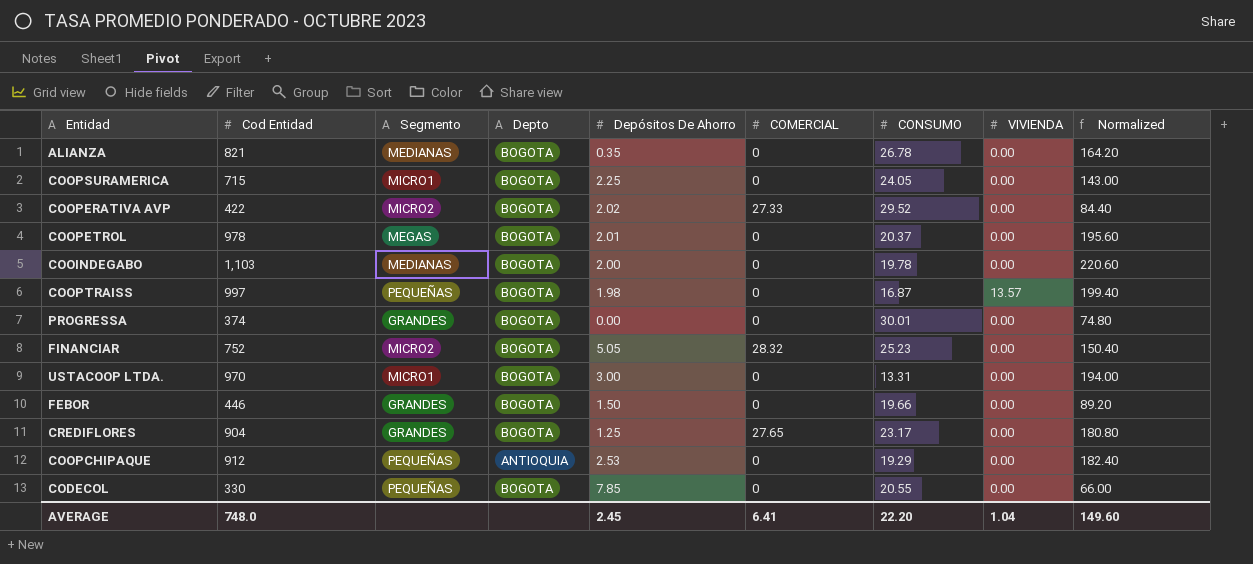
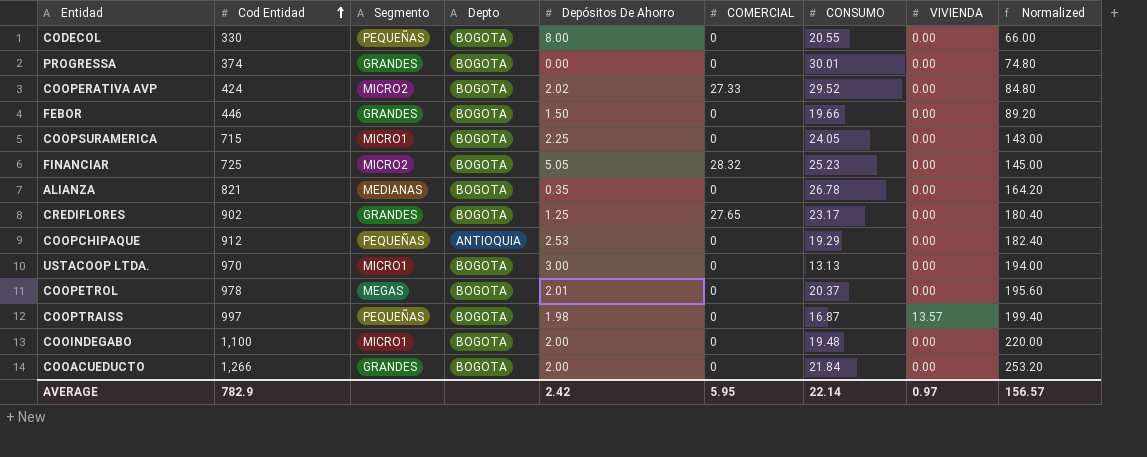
row order: none -> Cod Entidad ascending
CODECOL | Depósitos De Ahorro: 7.85 -> 8.00
COOPERATIVA AVP | Cod Entidad: 422 -> 424
COOPERATIVA AVP | Normalized: 84.40 -> 84.80
FINANCIAR | Cod Entidad: 752 -> 725
FINANCIAR | Normalized: 150.40 -> 145.00
CREDIFLORES | Cod Entidad: 904 -> 902
CREDIFLORES | Normalized: 180.80 -> 180.40
USTACOOP LTDA. | CONSUMO: 13.31 -> 13.13
COOINDEGABO | Cod Entidad: 1,103 -> 1,100
COOINDEGABO | Segmento: MEDIANAS -> MICRO1
COOINDEGABO | CONSUMO: 19.78 -> 19.48
COOINDEGABO | Normalized: 220.60 -> 220.00
row COOACUEDUCTO: none -> 1,266 | GRANDES | BOGOTA | 2.00 | 0 | 21.84 | 0.00 | 253.20
AVERAGE | Cod Entidad: 748.0 -> 782.9
AVERAGE | Depósitos De Ahorro: 2.45 -> 2.42
AVERAGE | COMERCIAL: 6.41 -> 5.95
AVERAGE | CONSUMO: 22.20 -> 22.14
AVERAGE | VIVIENDA: 1.04 -> 0.97
AVERAGE | Normalized: 149.60 -> 156.57

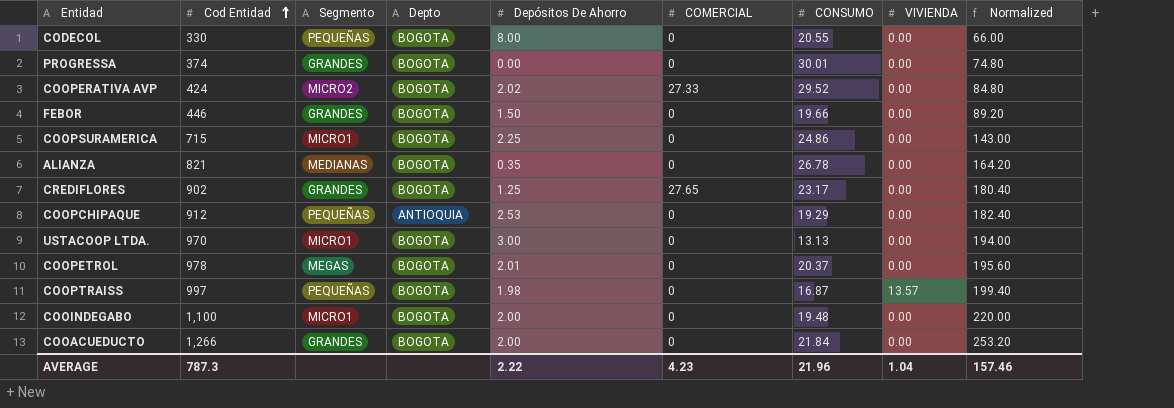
row FINANCIAR: 725 | MICRO2 | BOGOTA | 5.05 | 28.32 | 25.23 | 0.00 | 145.00 -> none
COOPSURAMERICA | CONSUMO: 24.05 -> 24.86
AVERAGE | Cod Entidad: 782.9 -> 787.3
AVERAGE | Depósitos De Ahorro: 2.42 -> 2.22
AVERAGE | COMERCIAL: 5.95 -> 4.23
AVERAGE | CONSUMO: 22.14 -> 21.96
AVERAGE | VIVIENDA: 0.97 -> 1.04
AVERAGE | Normalized: 156.57 -> 157.46

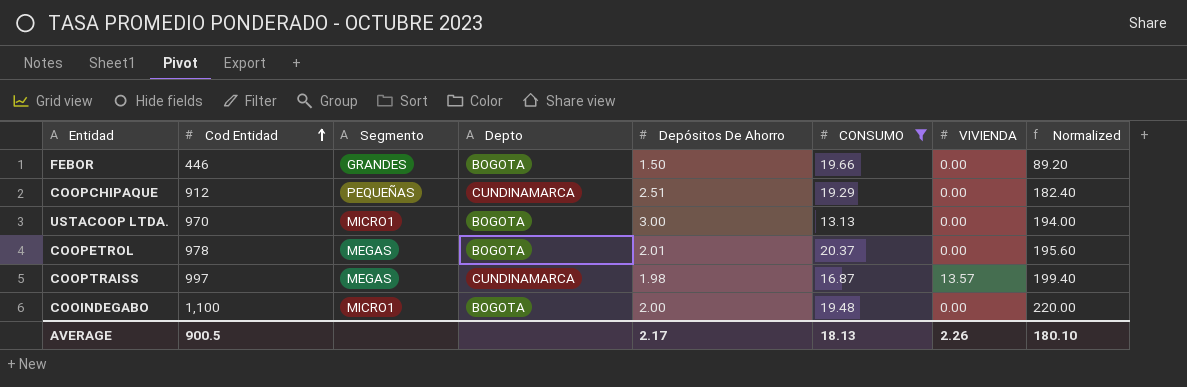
filter: none -> CONSUMO <= 20.37
column COMERCIAL | position: 6 -> none
COOPCHIPAQUE | Depto: ANTIOQUIA -> CUNDINAMARCA
COOPCHIPAQUE | Depósitos De Ahorro: 2.53 -> 2.51
COOPTRAISS | Segmento: PEQUEÑAS -> MEGAS
COOPTRAISS | Depto: BOGOTA -> CUNDINAMARCA
AVERAGE | Cod Entidad: 787.3 -> 900.5
AVERAGE | Depósitos De Ahorro: 2.22 -> 2.17
AVERAGE | CONSUMO: 21.96 -> 18.13
AVERAGE | VIVIENDA: 1.04 -> 2.26
AVERAGE | Normalized: 157.46 -> 180.10

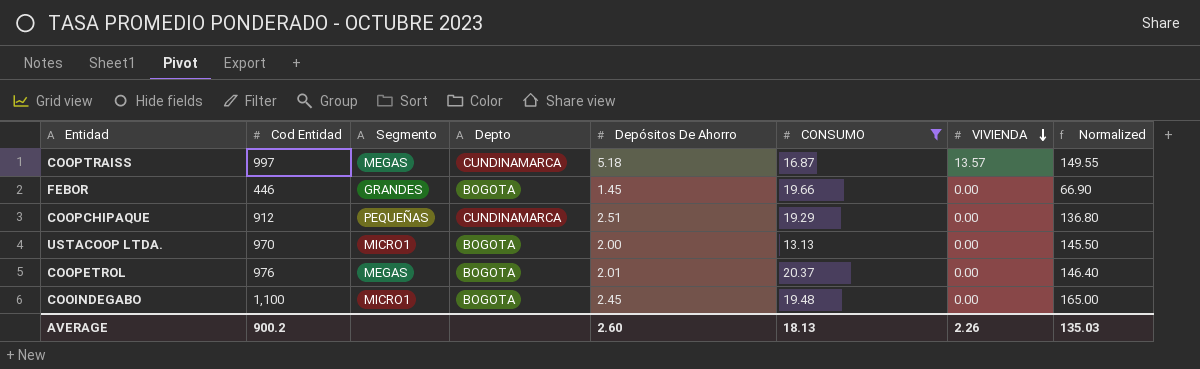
row order: Cod Entidad ascending -> VIVIENDA descending
column Normalized | formula: [Cod Entidad] * 0.2 -> [Cod Entidad] * 0.15
COOPTRAISS | Depósitos De Ahorro: 1.98 -> 5.18
FEBOR | Depósitos De Ahorro: 1.50 -> 1.45
USTACOOP LTDA. | Depósitos De Ahorro: 3.00 -> 2.00
COOPETROL | Cod Entidad: 978 -> 976
COOINDEGABO | Depósitos De Ahorro: 2.00 -> 2.45
AVERAGE | Cod Entidad: 900.5 -> 900.2
AVERAGE | Depósitos De Ahorro: 2.17 -> 2.60
AVERAGE | Normalized: 180.10 -> 135.03

